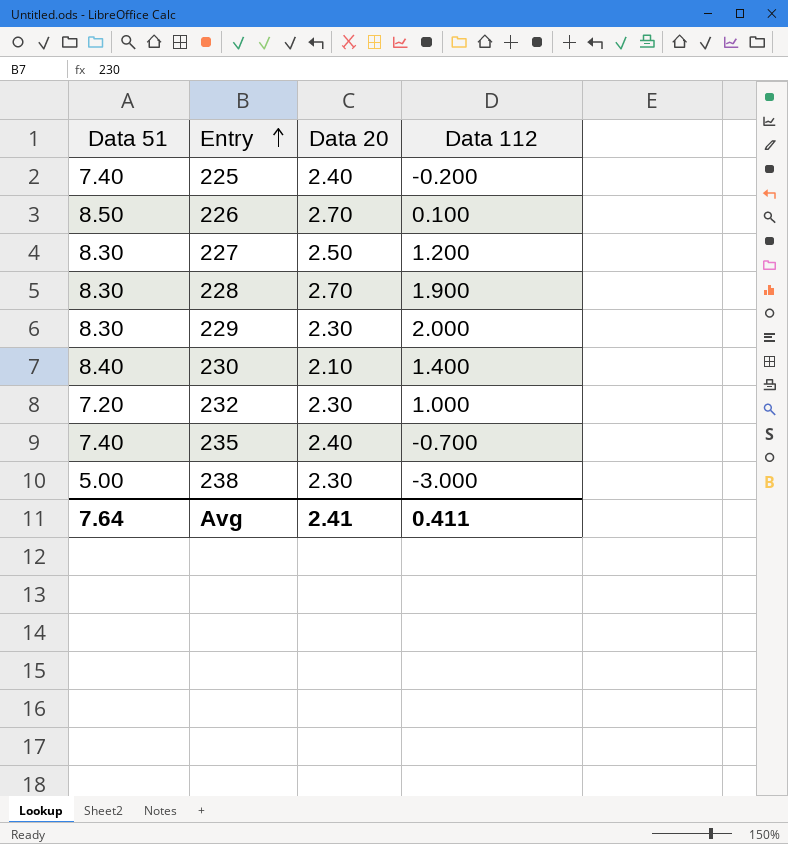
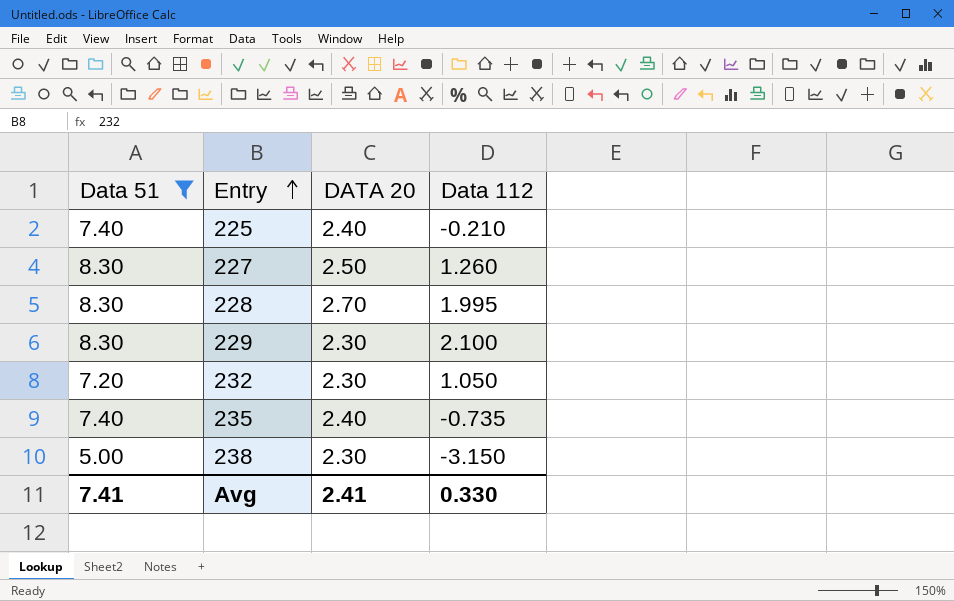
filter: none -> Data 51 <= 8.30
column name: Data 20 -> DATA 20
225 | Data 112: -0.200 -> -0.210
227 | Data 112: 1.200 -> 1.260
228 | Data 112: 1.900 -> 1.995
229 | Data 112: 2.000 -> 2.100
232 | Data 112: 1.000 -> 1.050
235 | Data 112: -0.700 -> -0.735
238 | Data 112: -3.000 -> -3.150
Avg | Data 51: 7.64 -> 7.41
Avg | Data 112: 0.411 -> 0.330

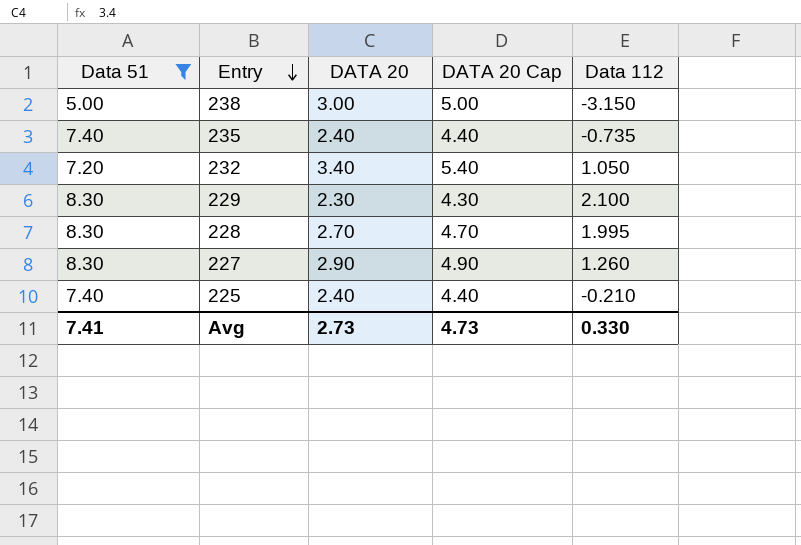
row order: Entry ascending -> Entry descending
column DATA 20 Cap | formula: none -> [DATA 20] + 2
238 | DATA 20: 2.30 -> 3.00
232 | DATA 20: 2.30 -> 3.40
227 | DATA 20: 2.50 -> 2.90
Avg | DATA 20: 2.41 -> 2.73

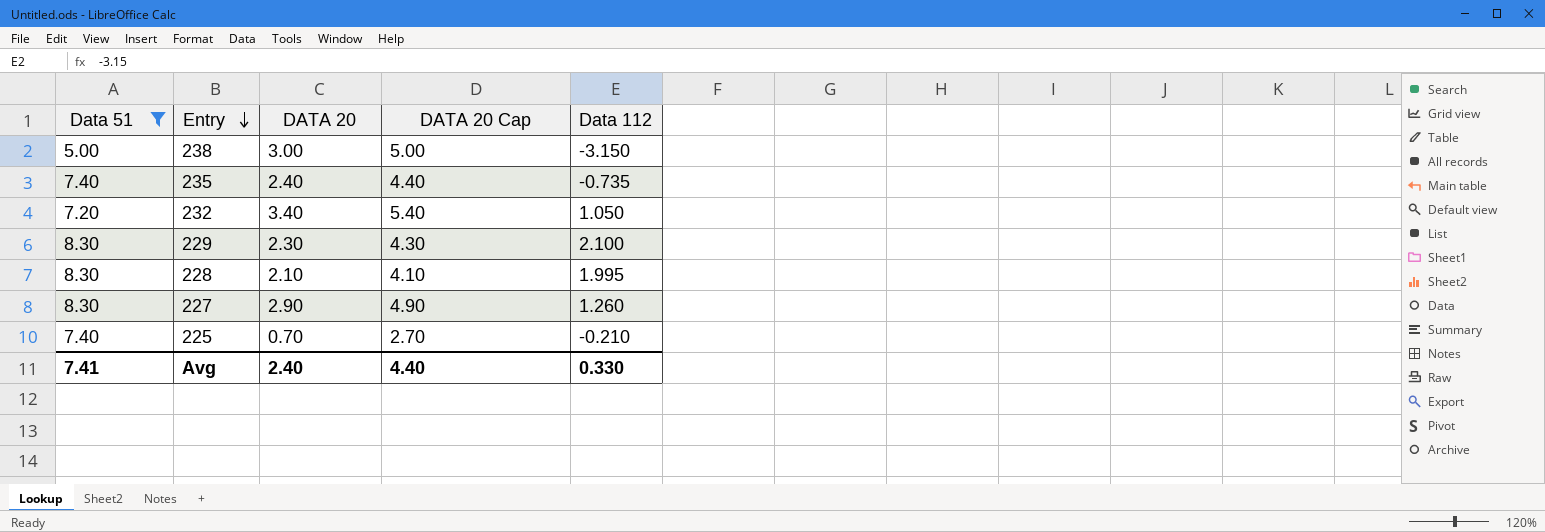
228 | DATA 20: 2.70 -> 2.10
228 | DATA 20 Cap: 4.70 -> 4.10
225 | DATA 20: 2.40 -> 0.70
225 | DATA 20 Cap: 4.40 -> 2.70
Avg | DATA 20: 2.73 -> 2.40
Avg | DATA 20 Cap: 4.73 -> 4.40

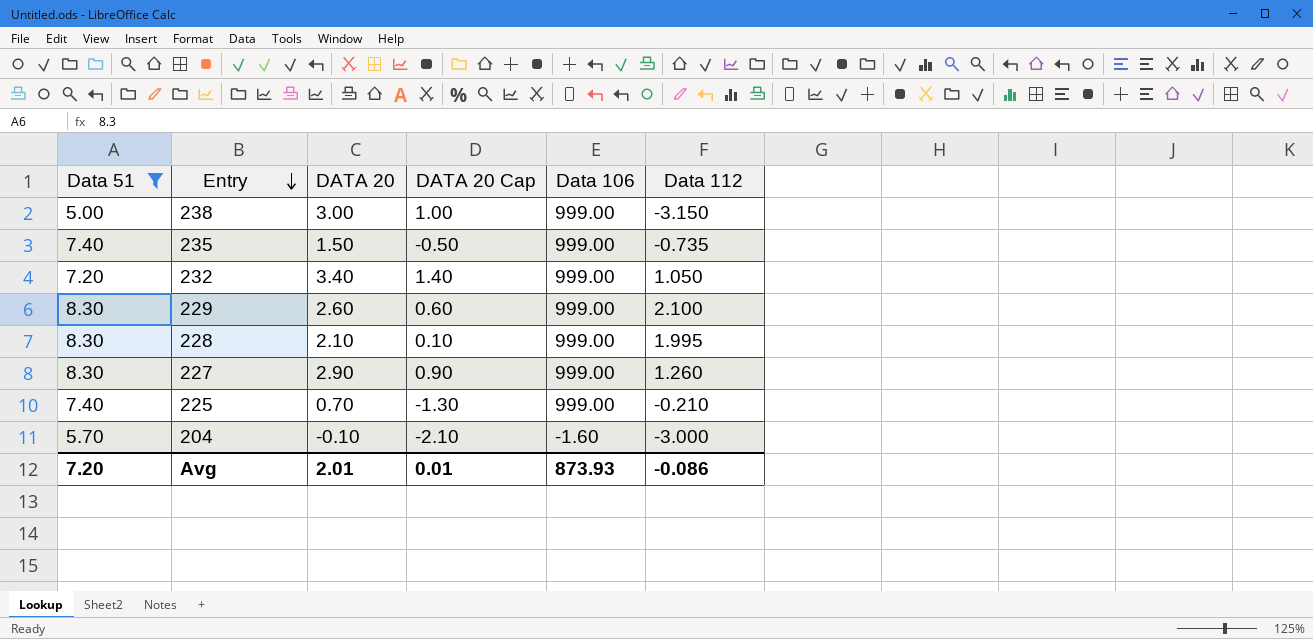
column DATA 20 Cap | formula: [DATA 20] + 2 -> [DATA 20] - 2
column Data 106 | position: none -> 5
235 | DATA 20: 2.40 -> 1.50
229 | DATA 20: 2.30 -> 2.60
row 204: none -> 5.70 | -0.10 | -2.10 | -1.60 | -3.000
Avg | Data 51: 7.41 -> 7.20
Avg | DATA 20: 2.40 -> 2.01
Avg | DATA 20 Cap: 4.40 -> 0.01
Avg | Data 112: 0.330 -> -0.086

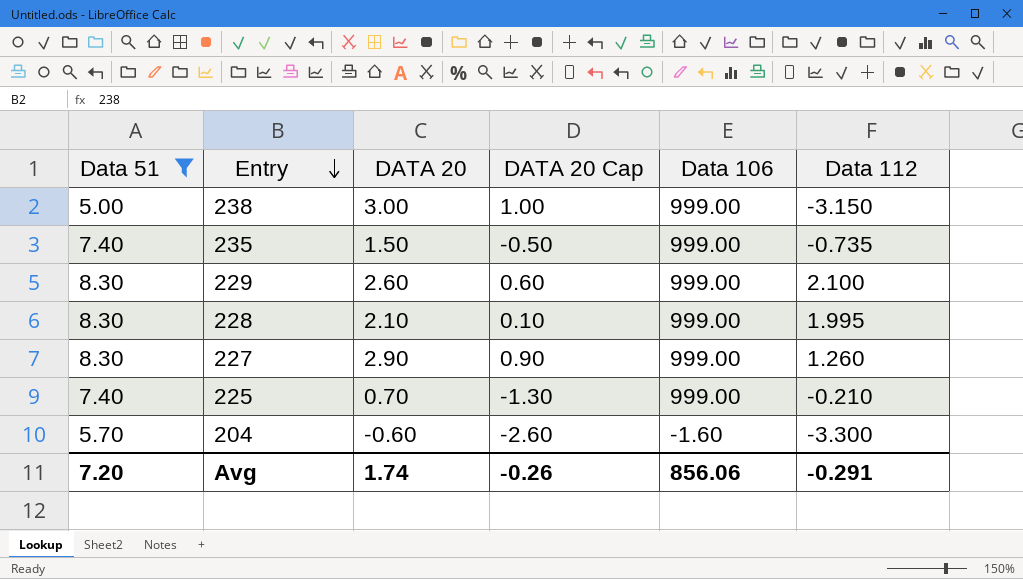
row 232: 7.20 | 3.40 | 1.40 | 999.00 | 1.050 -> none
204 | DATA 20: -0.10 -> -0.60
204 | DATA 20 Cap: -2.10 -> -2.60
204 | Data 112: -3.000 -> -3.300
Avg | DATA 20: 2.01 -> 1.74
Avg | DATA 20 Cap: 0.01 -> -0.26
Avg | Data 106: 873.93 -> 856.06
Avg | Data 112: -0.086 -> -0.291

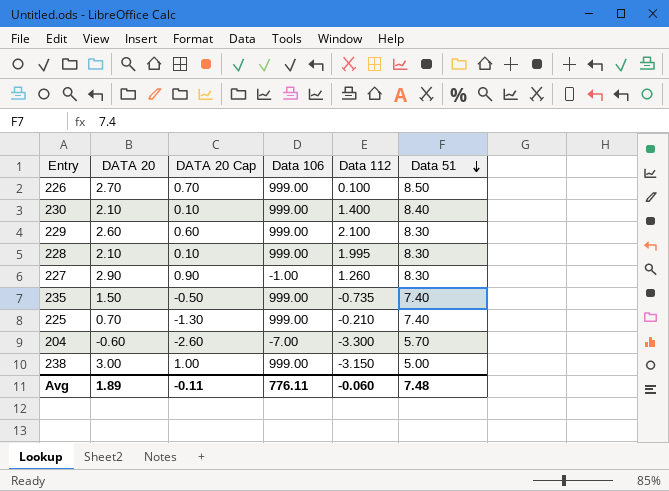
filter: Data 51 <= 8.30 -> none
row order: Entry descending -> Data 51 descending
column Data 51 | position: 1 -> 6
227 | Data 106: 999.00 -> -1.00
204 | Data 106: -1.60 -> -7.00
Avg | DATA 20: 1.74 -> 1.89
Avg | DATA 20 Cap: -0.26 -> -0.11
Avg | Data 106: 856.06 -> 776.11
Avg | Data 112: -0.291 -> -0.060
Avg | Data 51: 7.20 -> 7.48

